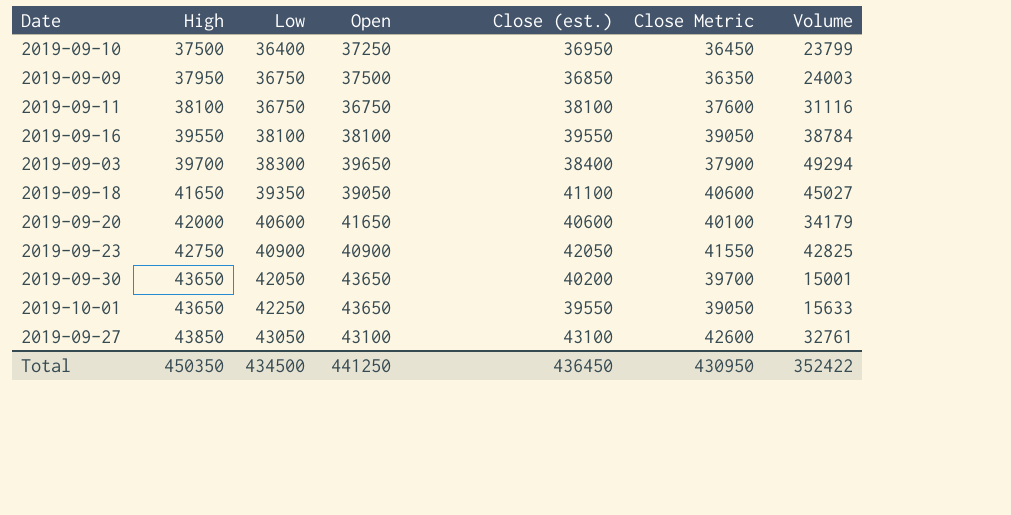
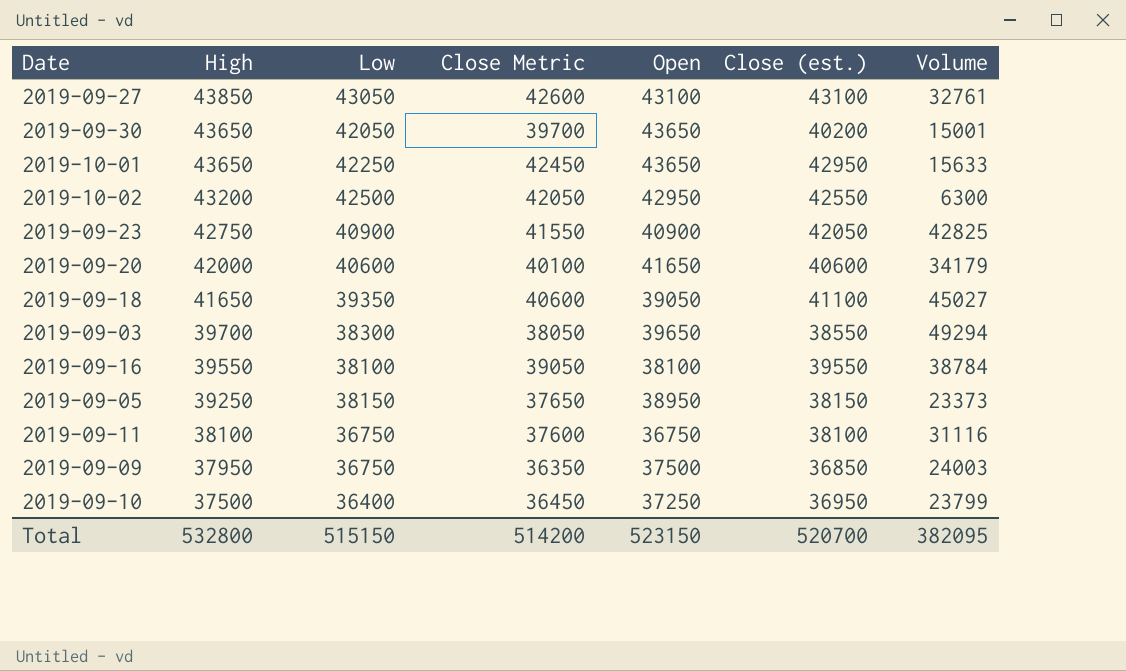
row order: High ascending -> High descending
column Close Metric | position: 6 -> 4
2019-10-01 | Close Metric: 39050 -> 42450
2019-10-01 | Close (est.): 39550 -> 42950
row 2019-10-02: none -> 43200 | 42500 | 42050 | 42950 | 42550 | 6300
2019-09-03 | Close Metric: 37900 -> 38050
2019-09-03 | Close (est.): 38400 -> 38550
row 2019-09-05: none -> 39250 | 38150 | 37650 | 38950 | 38150 | 23373
Total | High: 450350 -> 532800
Total | Low: 434500 -> 515150
Total | Close Metric: 430950 -> 514200
Total | Open: 441250 -> 523150
Total | Close (est.): 436450 -> 520700
Total | Volume: 352422 -> 382095

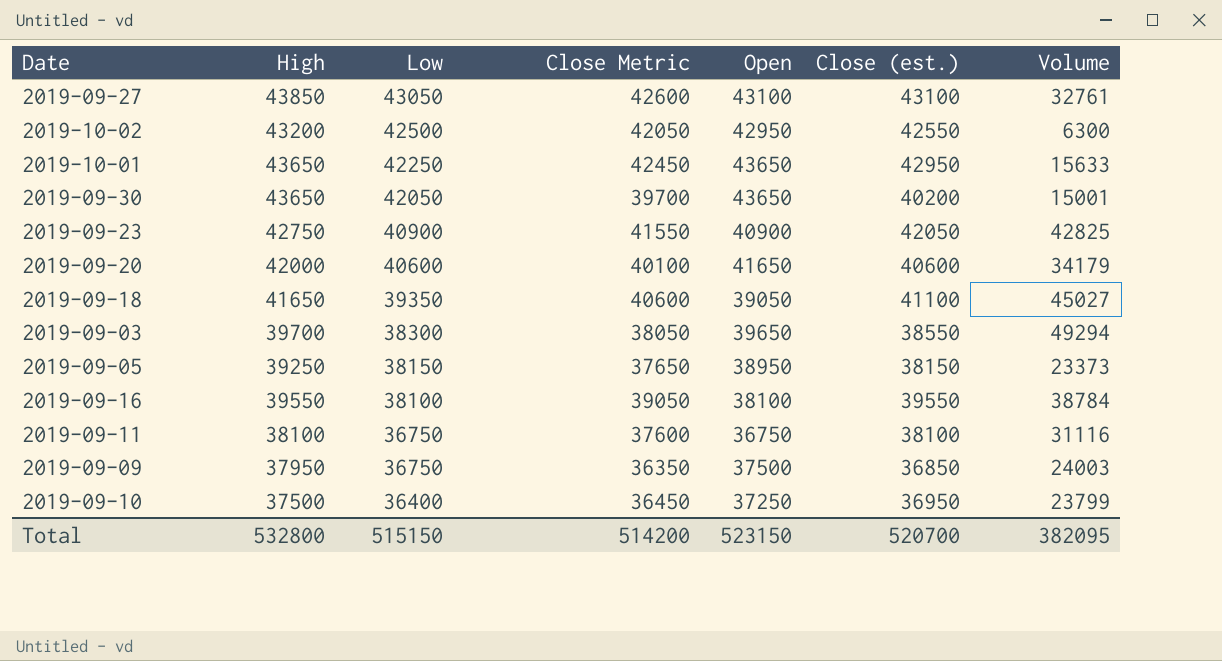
row order: High descending -> Low descending

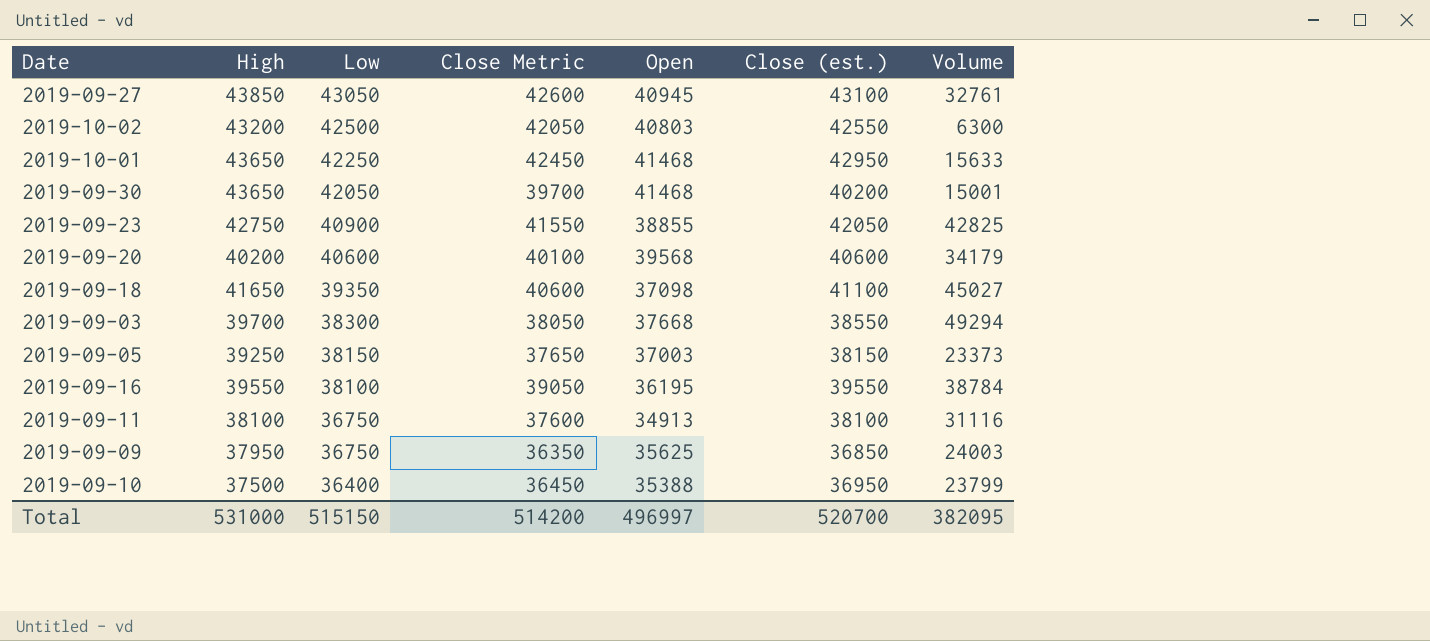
2019-09-27 | Open: 43100 -> 40945
2019-10-02 | Open: 42950 -> 40803
2019-10-01 | Open: 43650 -> 41468
2019-09-30 | Open: 43650 -> 41468
2019-09-23 | Open: 40900 -> 38855
2019-09-20 | High: 42000 -> 40200
2019-09-20 | Open: 41650 -> 39568
2019-09-18 | Open: 39050 -> 37098
2019-09-03 | Open: 39650 -> 37668
2019-09-05 | Open: 38950 -> 37003
2019-09-16 | Open: 38100 -> 36195
2019-09-11 | Open: 36750 -> 34913
2019-09-09 | Open: 37500 -> 35625
2019-09-10 | Open: 37250 -> 35388
Total | High: 532800 -> 531000
Total | Open: 523150 -> 496997

